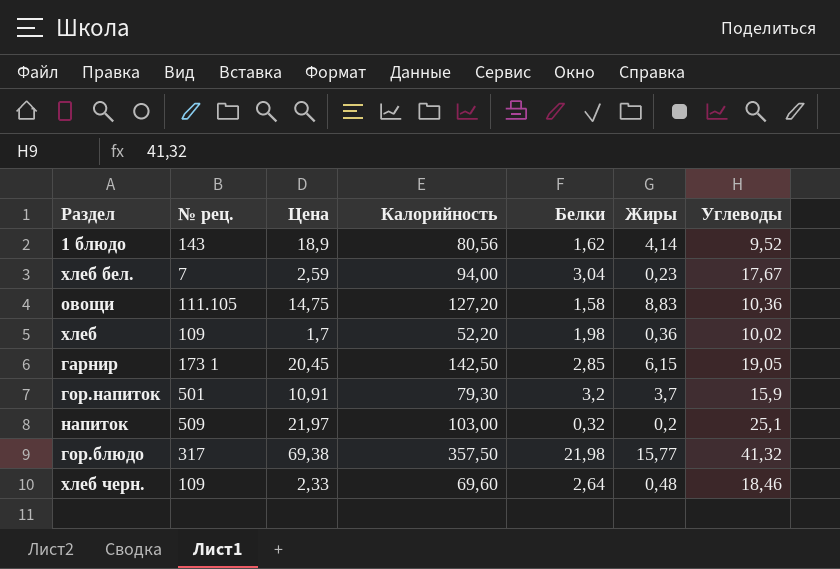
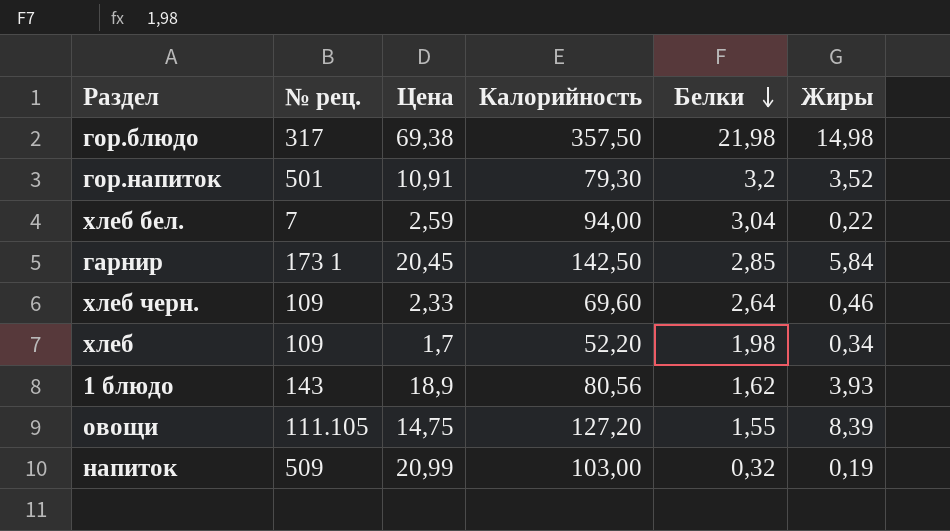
row order: none -> Белки descending
column Углеводы | position: 7 -> none
гор.блюдо | Жиры: 15,77 -> 14,98
гор.напиток | Жиры: 3,7 -> 3,52
хлеб бел. | Жиры: 0,23 -> 0,22
гарнир | Жиры: 6,15 -> 5,84
хлеб черн. | Жиры: 0,48 -> 0,46
хлеб | Жиры: 0,36 -> 0,34
1 блюдо | Жиры: 4,14 -> 3,93
овощи | Белки: 1,58 -> 1,55
овощи | Жиры: 8,83 -> 8,39
напиток | Цена: 21,97 -> 20,99
напиток | Жиры: 0,2 -> 0,19

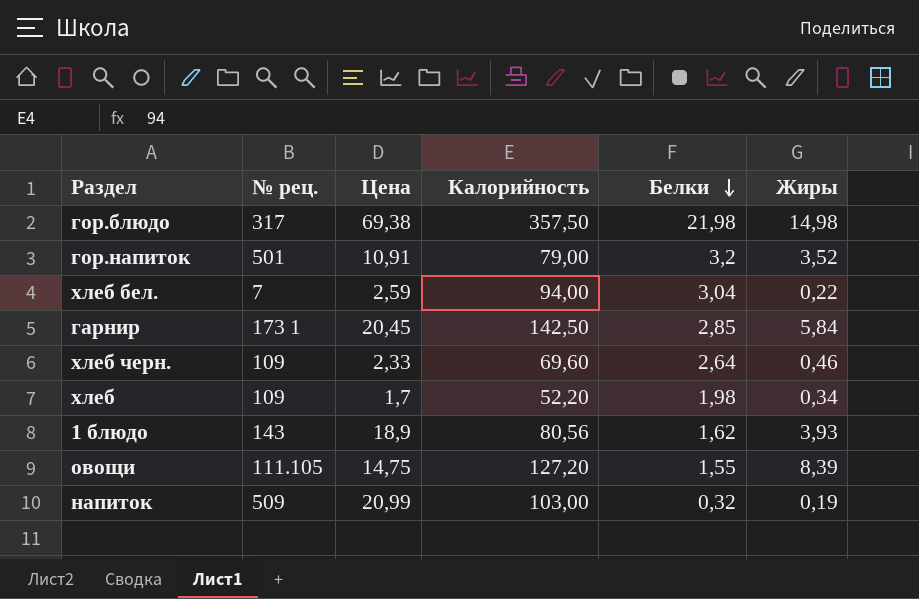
гор.напиток | Калорийность: 79,30 -> 79,00

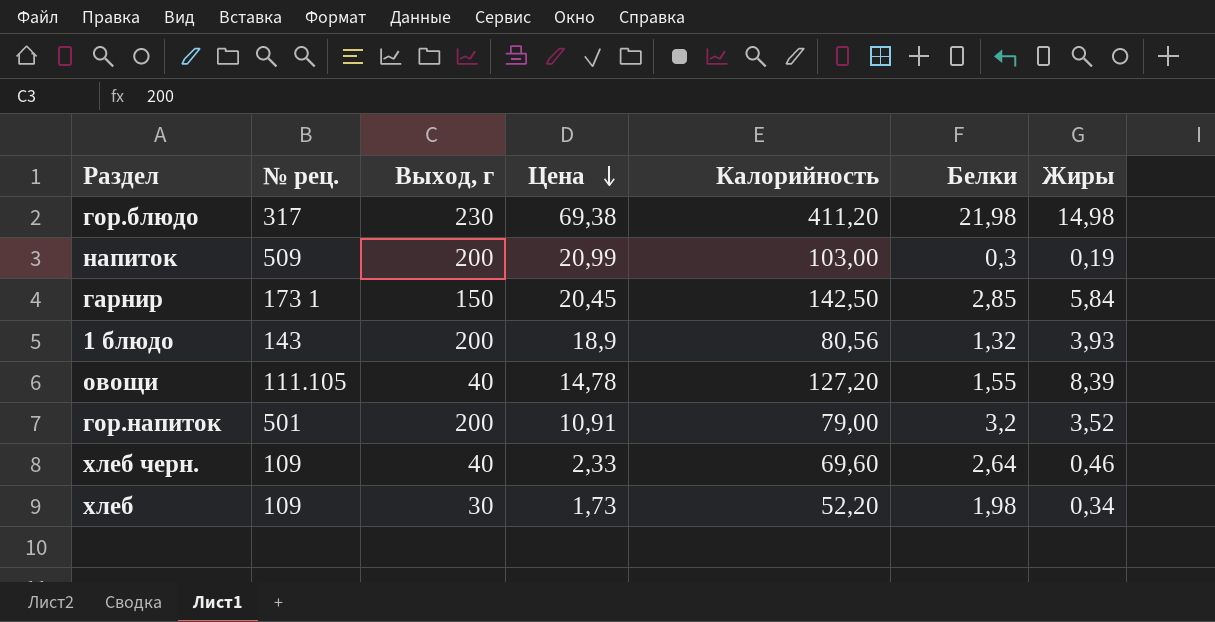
row order: Белки descending -> Цена descending
column Выход, г | position: none -> 3
row хлеб бел.: 7 | 2,59 | 94,00 | 3,04 | 0,22 -> none
гор.блюдо | Калорийность: 357,50 -> 411,20
напиток | Белки: 0,32 -> 0,3
1 блюдо | Белки: 1,62 -> 1,32
овощи | Цена: 14,75 -> 14,78
хлеб | Цена: 1,7 -> 1,73

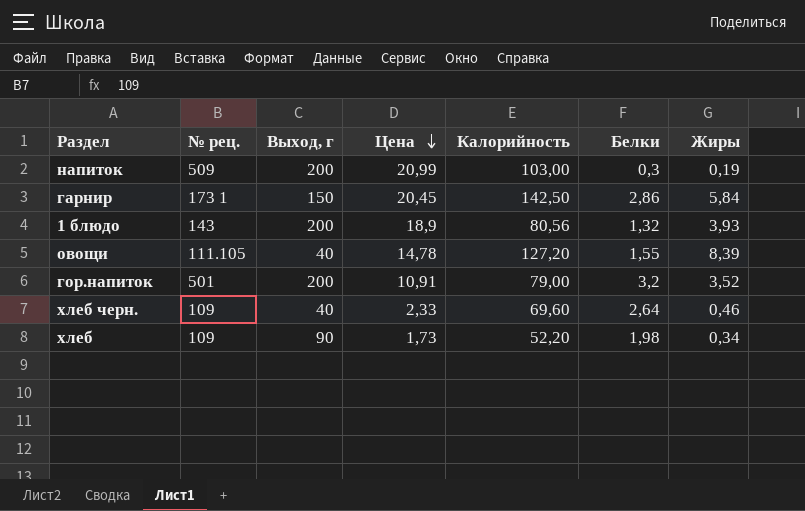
row гор.блюдо: 317 | 230 | 69,38 | 411,20 | 21,98 | 14,98 -> none
гарнир | Белки: 2,85 -> 2,86
хлеб | Выход, г: 30 -> 90

